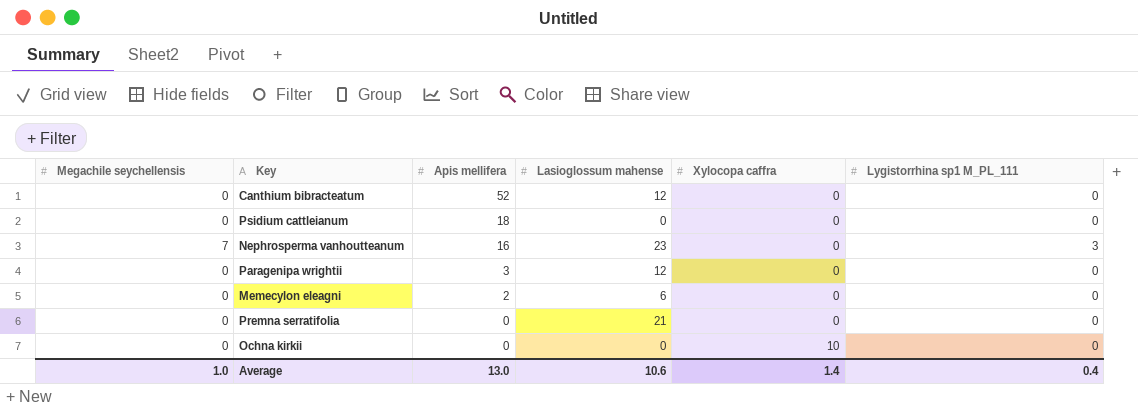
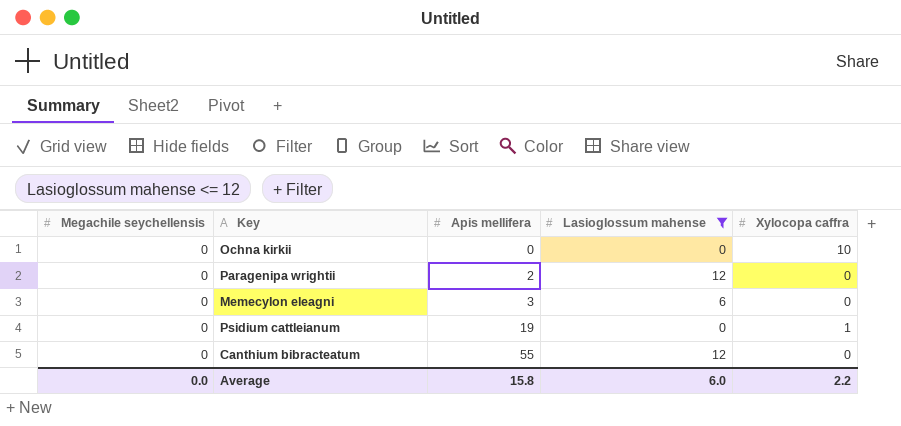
filter: none -> Lasioglossum mahense <= 12
row order: Apis mellifera descending -> Apis mellifera ascending
column Lygistorrhina sp1 M_PL_111 | position: 6 -> none
Paragenipa wrightii | Apis mellifera: 3 -> 2
Memecylon eleagni | Apis mellifera: 2 -> 3
Psidium cattleianum | Apis mellifera: 18 -> 19
Psidium cattleianum | Xylocopa caffra: 0 -> 1
Canthium bibracteatum | Apis mellifera: 52 -> 55
Average | Megachile seychellensis: 1.0 -> 0.0
Average | Apis mellifera: 13.0 -> 15.8
Average | Lasioglossum mahense: 10.6 -> 6.0
Average | Xylocopa caffra: 1.4 -> 2.2

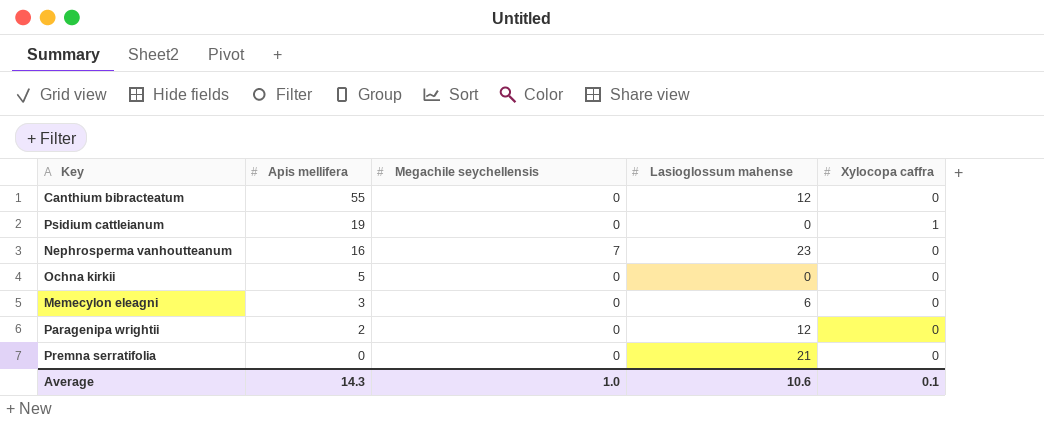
filter: Lasioglossum mahense <= 12 -> none
row order: Apis mellifera ascending -> Apis mellifera descending
column Megachile seychellensis | position: 1 -> 3
Ochna kirkii | Apis mellifera: 0 -> 5
Ochna kirkii | Xylocopa caffra: 10 -> 0
Average | Apis mellifera: 15.8 -> 14.3
Average | Megachile seychellensis: 0.0 -> 1.0
Average | Lasioglossum mahense: 6.0 -> 10.6
Average | Xylocopa caffra: 2.2 -> 0.1

